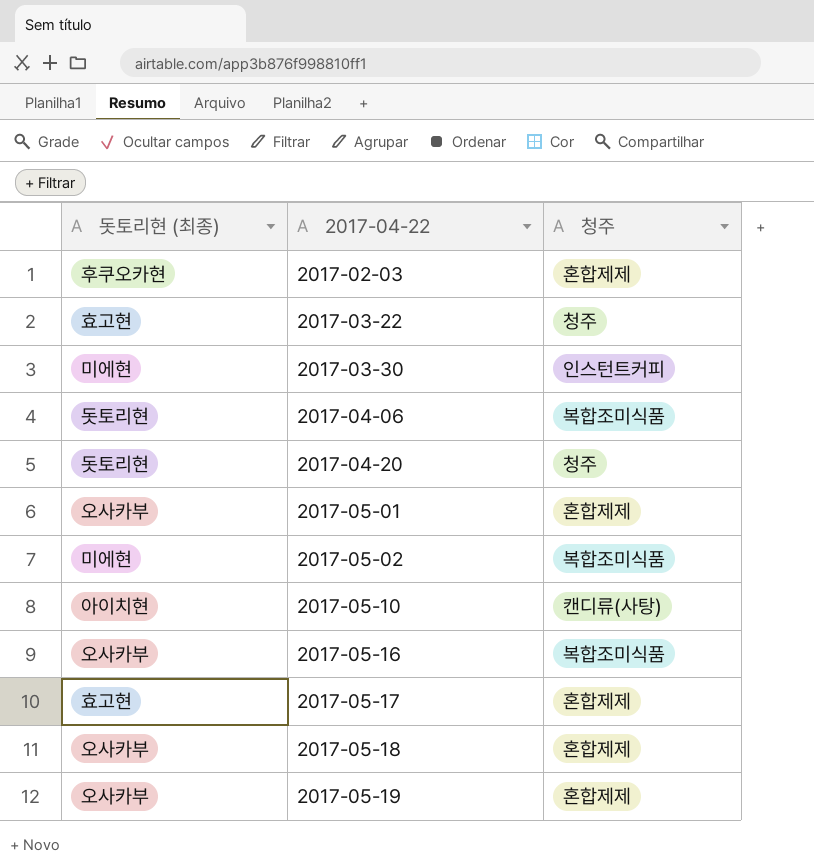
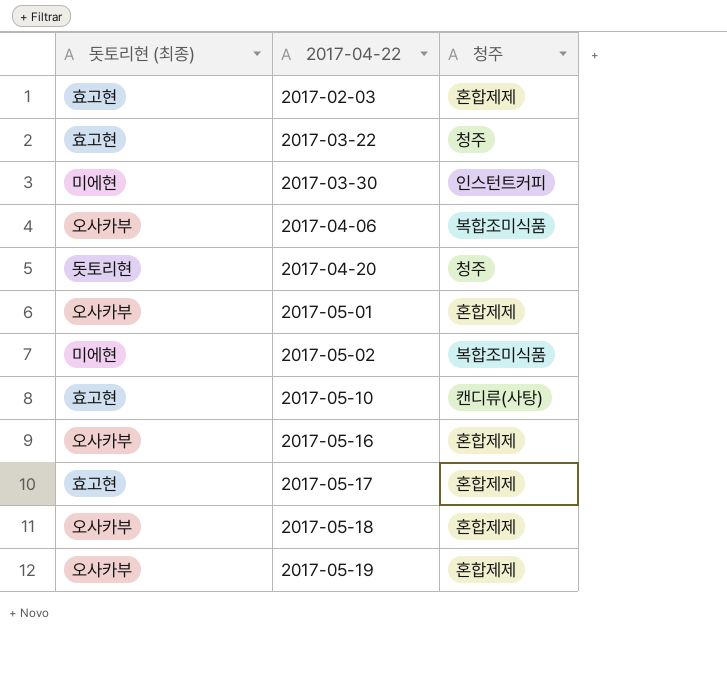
2017-02-03 | 돗토리현 (최종): 후쿠오카현 -> 효고현
2017-04-06 | 돗토리현 (최종): 돗토리현 -> 오사카부
2017-05-10 | 돗토리현 (최종): 아이치현 -> 효고현
2017-05-16 | 청주: 복합조미식품 -> 혼합제제

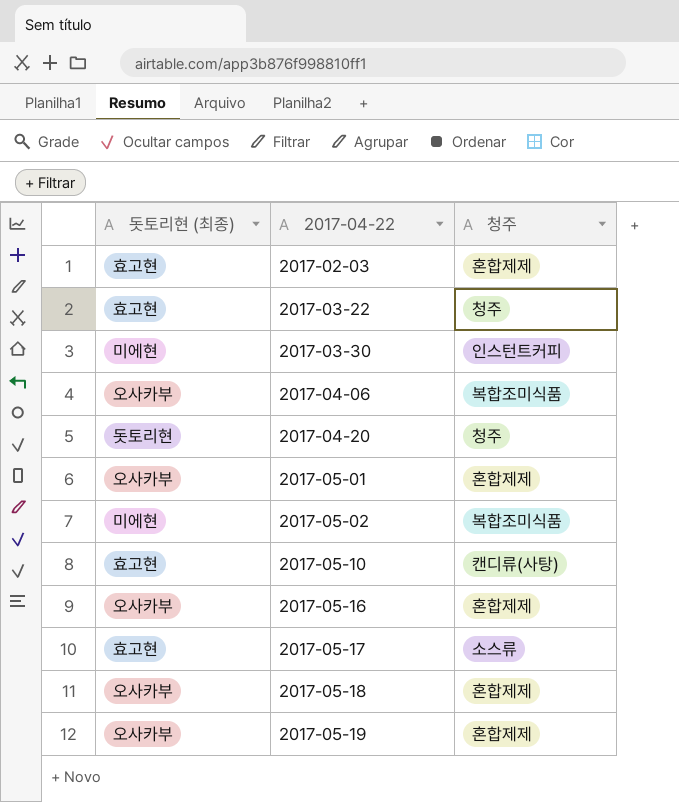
2017-05-17 | 청주: 혼합제제 -> 소스류

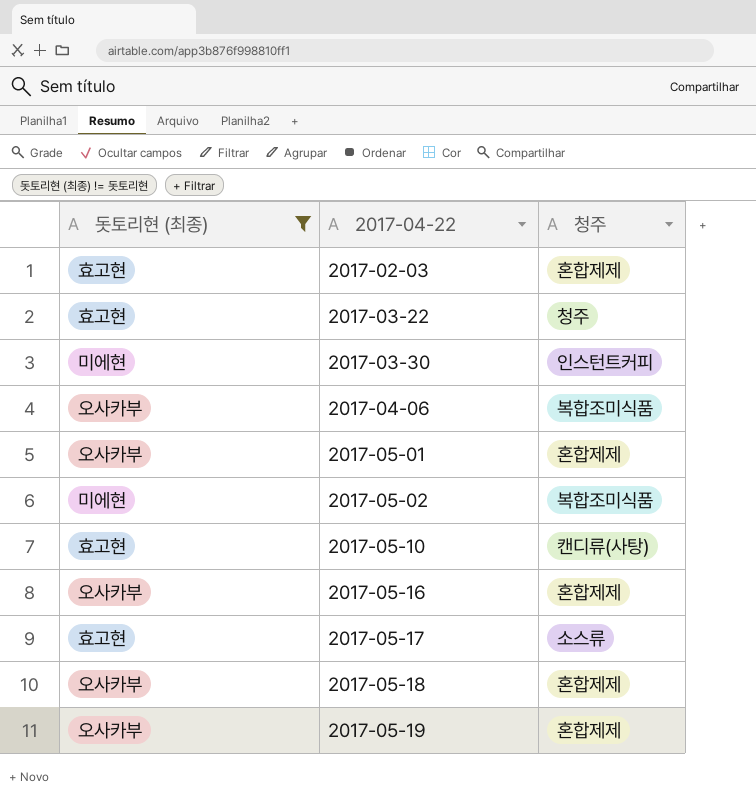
filter: none -> 돗토리현 (최종) != 돗토리현

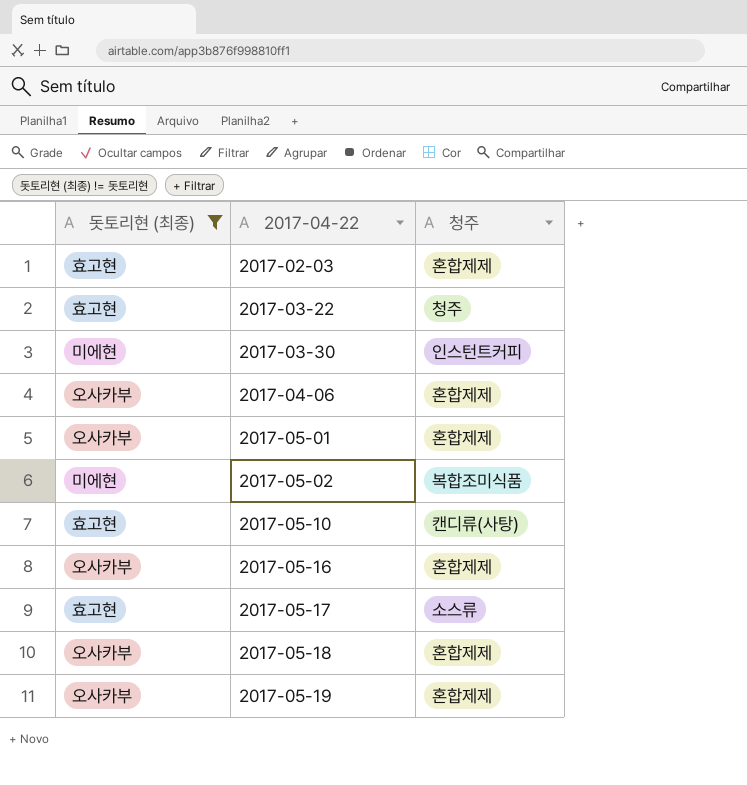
2017-04-06 | 청주: 복합조미식품 -> 혼합제제

